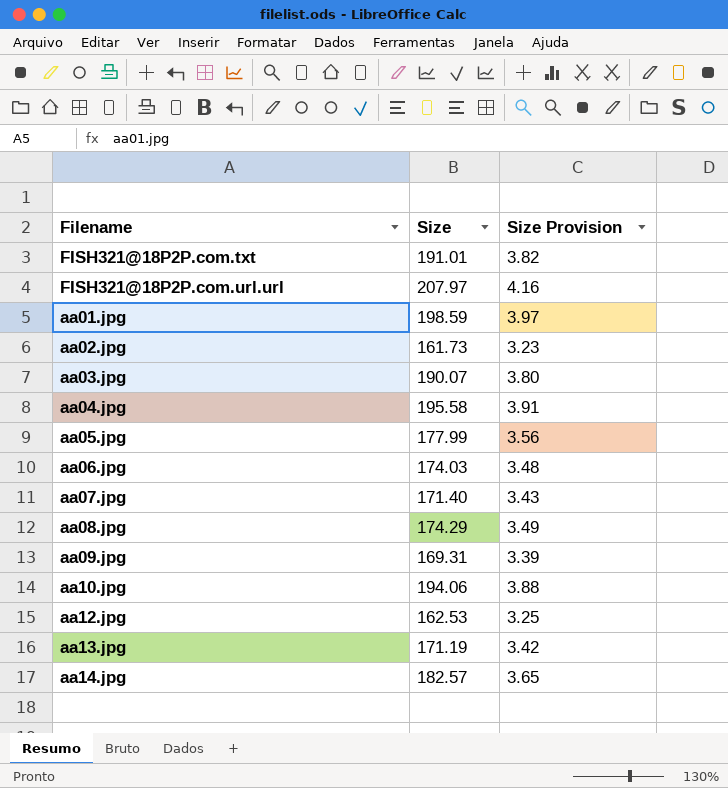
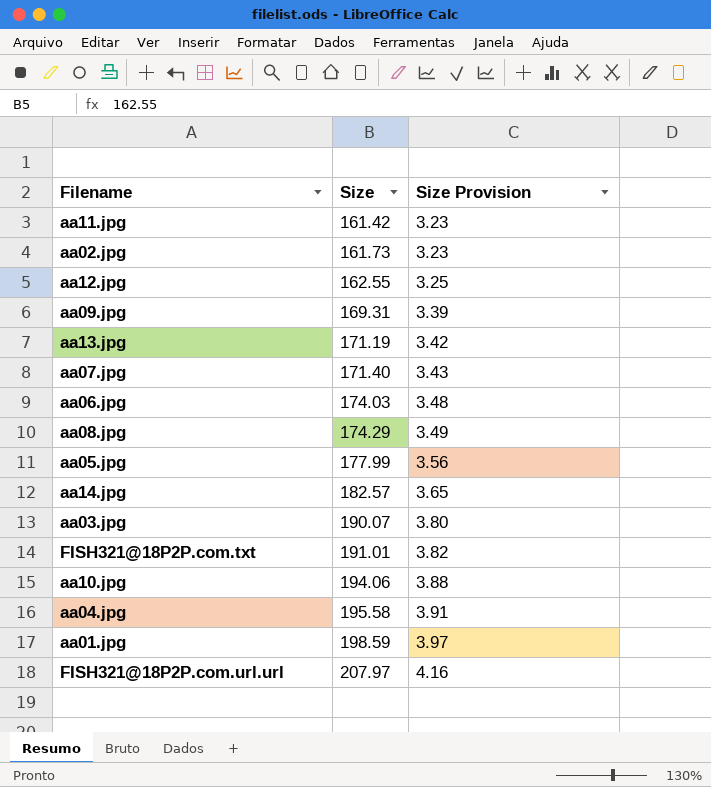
row order: none -> Size ascending
row aa11.jpg: none -> 161.42 | 3.23
aa12.jpg | Size: 162.53 -> 162.55

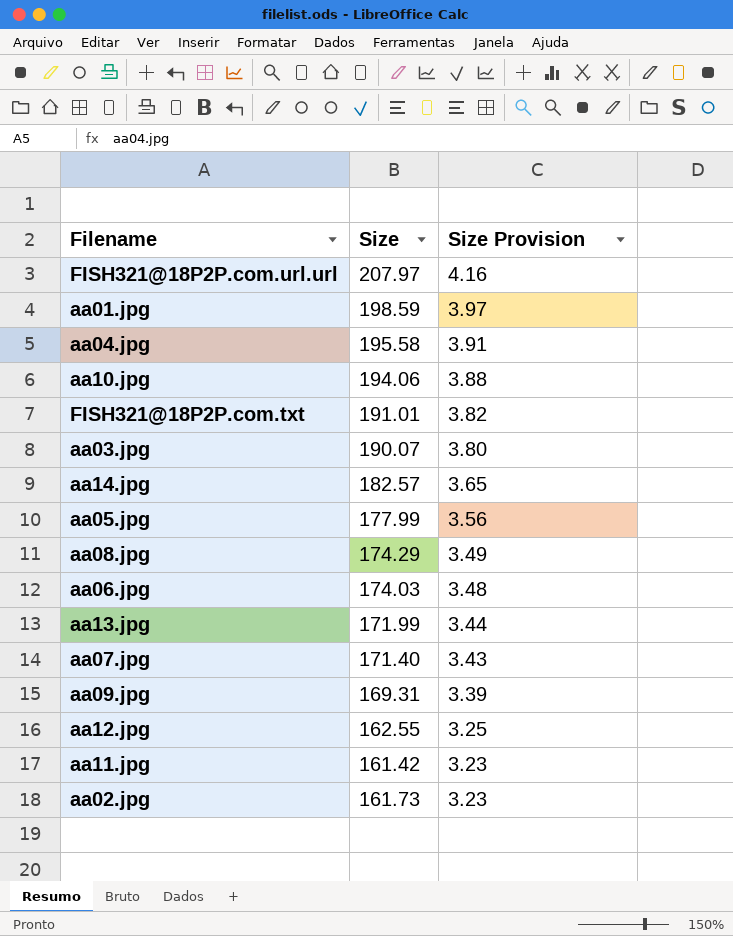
row order: Size ascending -> Size Provision descending
aa13.jpg | Size: 171.19 -> 171.99
aa13.jpg | Size Provision: 3.42 -> 3.44

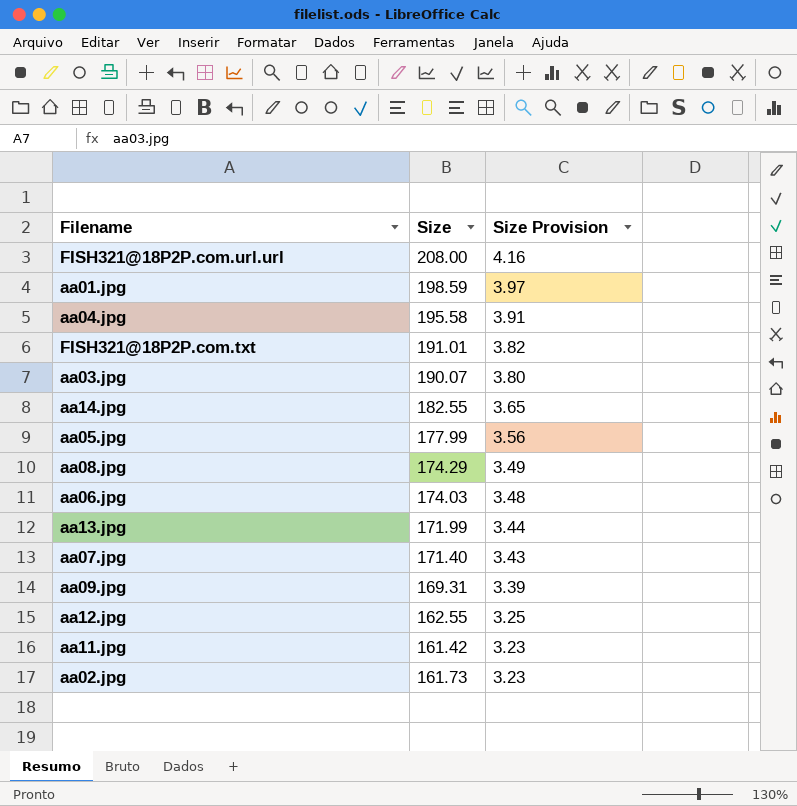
row aa10.jpg: 194.06 | 3.88 -> none
FISH321@18P2P.com.url.url | Size: 207.97 -> 208.00
aa14.jpg | Size: 182.57 -> 182.55

